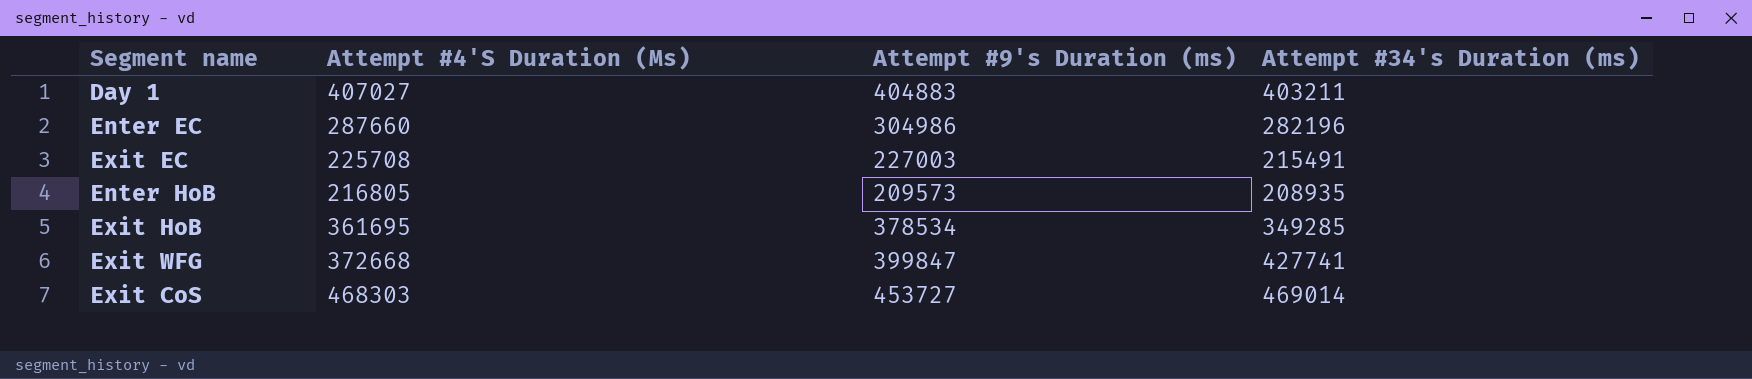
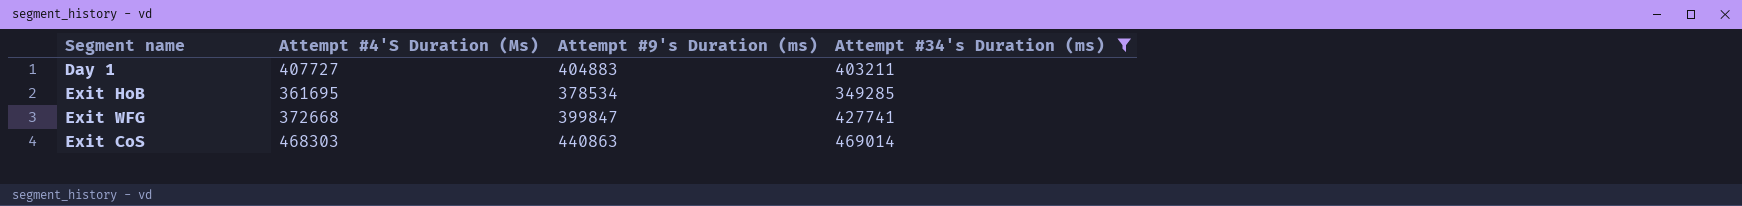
filter: none -> Attempt #34's Duration (ms) >= 349285
Day 1 | Attempt #4'S Duration (Ms): 407027 -> 407727
Exit CoS | Attempt #9's Duration (ms): 453727 -> 440863

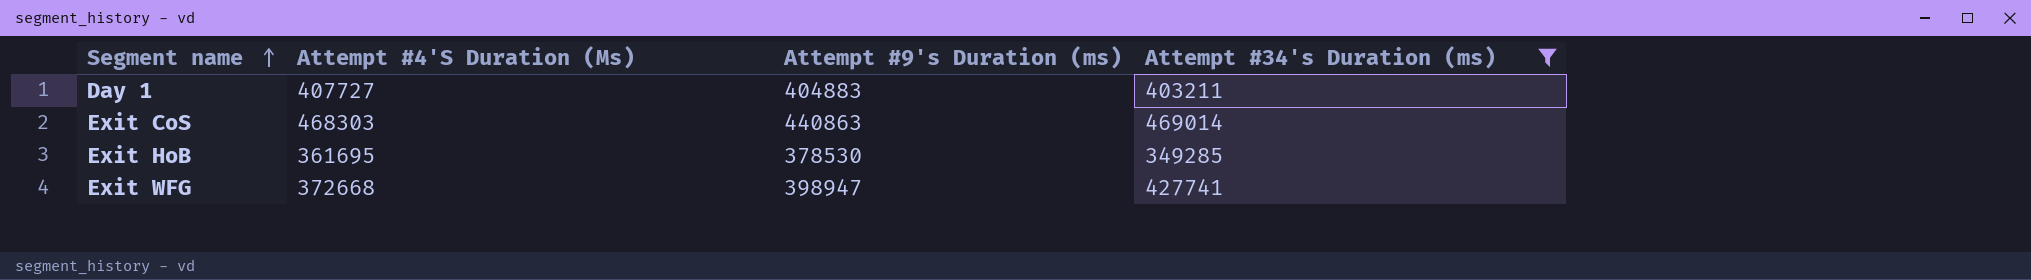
row order: none -> Segment name ascending
Exit HoB | Attempt #9's Duration (ms): 378534 -> 378530
Exit WFG | Attempt #9's Duration (ms): 399847 -> 398947

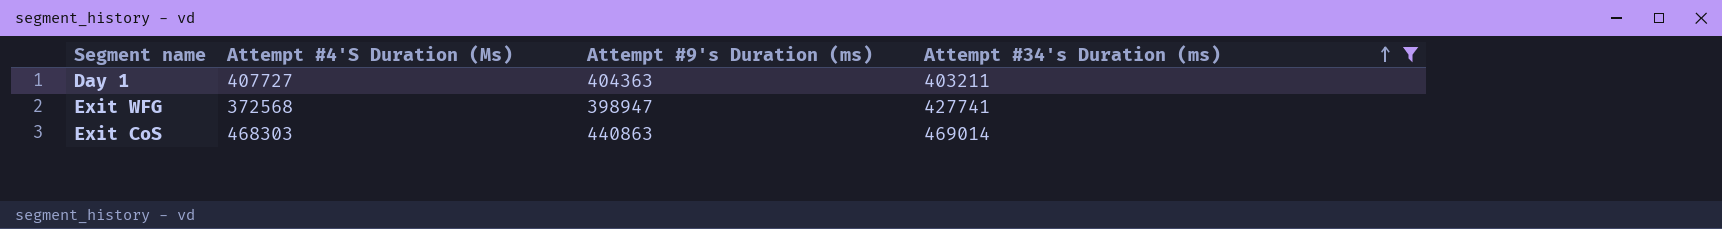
row order: Segment name ascending -> Attempt #34's Duration (ms) ascending
row Exit HoB: 361695 | 378530 | 349285 -> none
Day 1 | Attempt #9's Duration (ms): 404883 -> 404363
Exit WFG | Attempt #4'S Duration (Ms): 372668 -> 372568

